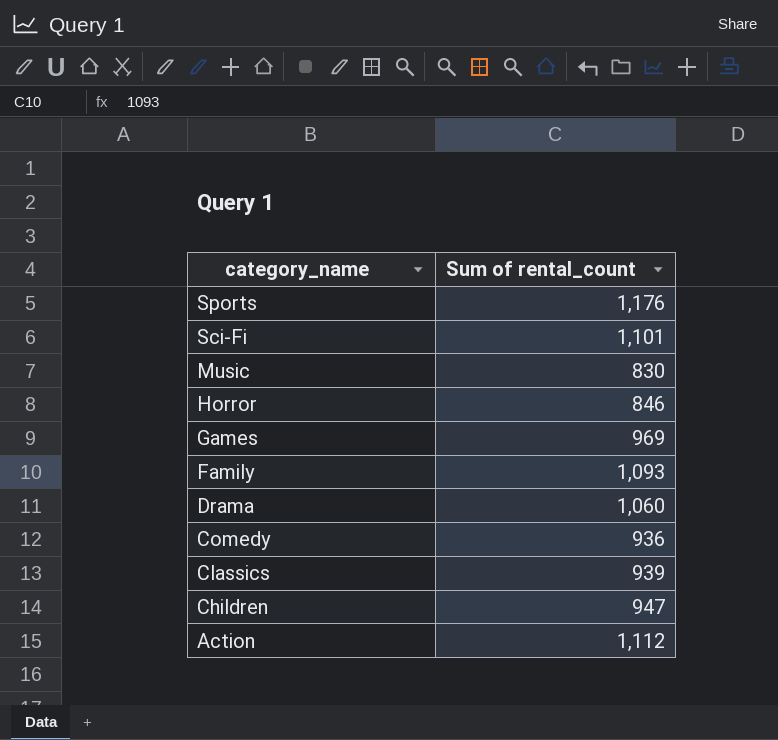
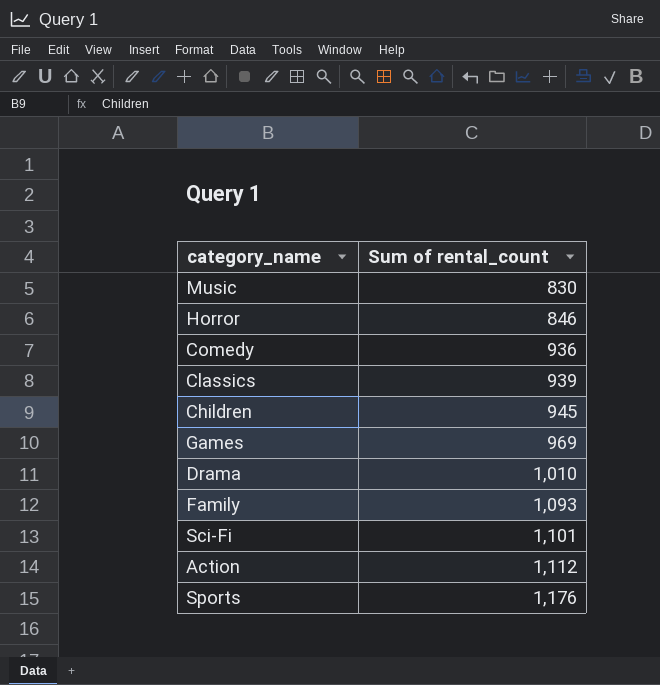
row order: category_name descending -> Sum of rental_count ascending
Children | Sum of rental_count: 947 -> 945
Drama | Sum of rental_count: 1,060 -> 1,010

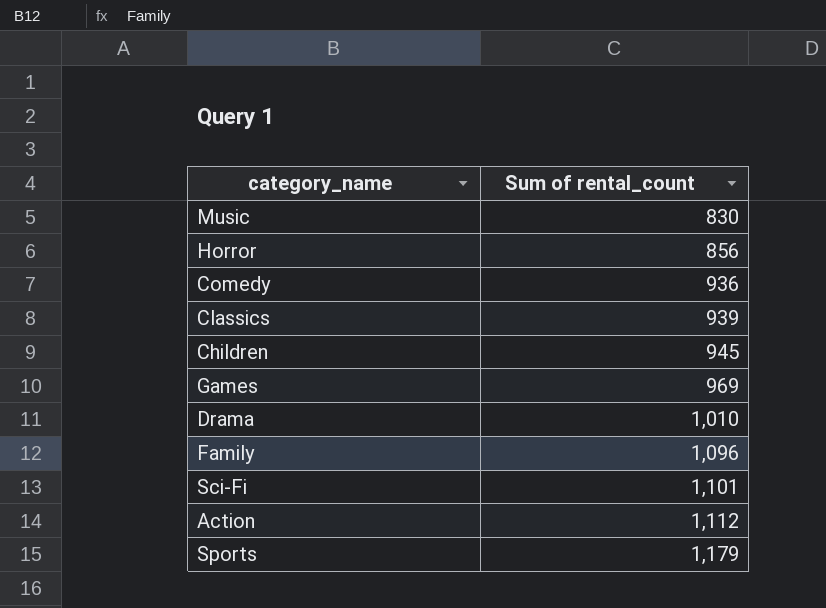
Horror | Sum of rental_count: 846 -> 856
Family | Sum of rental_count: 1,093 -> 1,096
Sports | Sum of rental_count: 1,176 -> 1,179

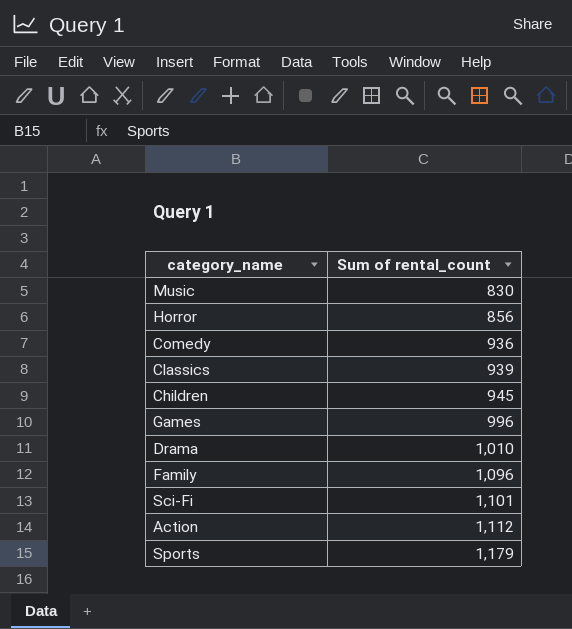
Games | Sum of rental_count: 969 -> 996

